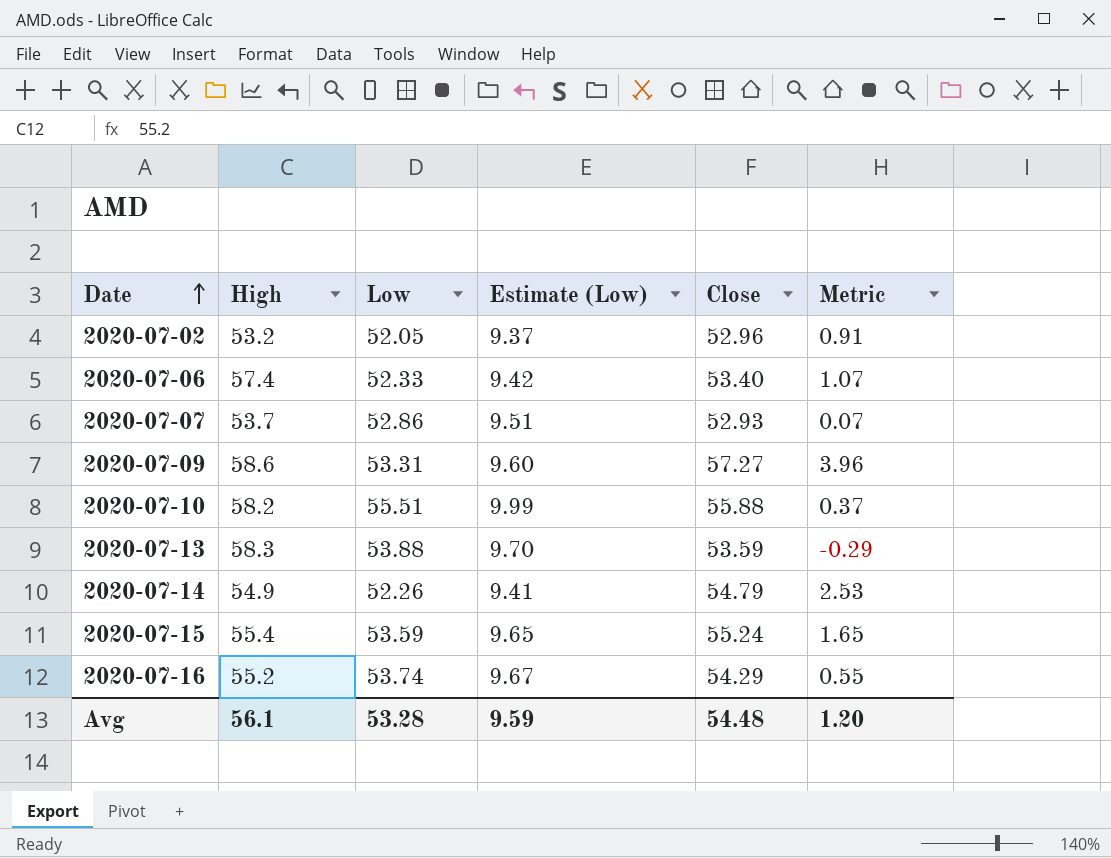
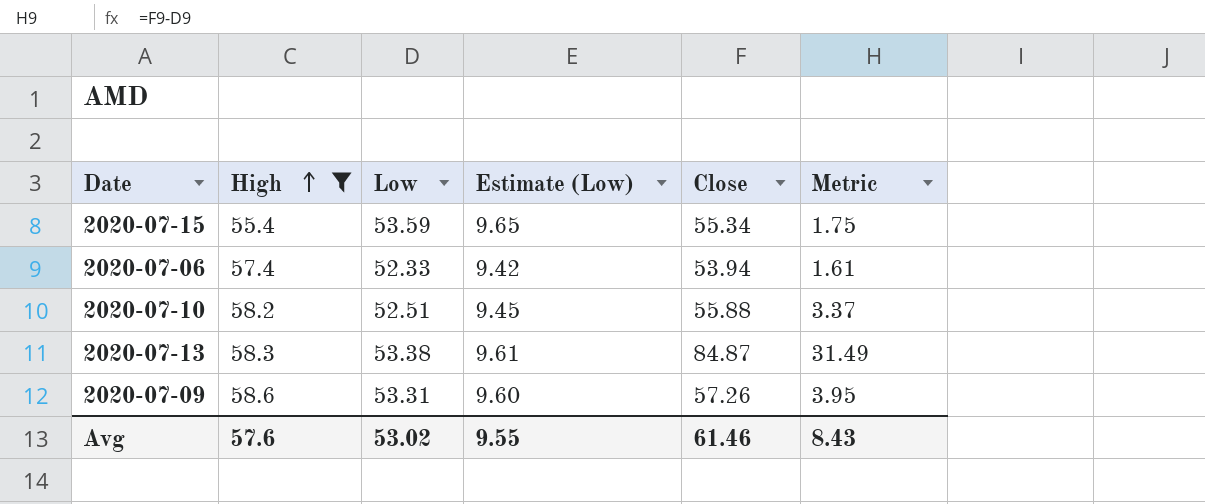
filter: none -> High >= 55.4
row order: Date ascending -> High ascending
2020-07-15 | Close: 55.24 -> 55.34
2020-07-15 | Metric: 1.65 -> 1.75
2020-07-06 | Close: 53.40 -> 53.94
2020-07-06 | Metric: 1.07 -> 1.61
2020-07-10 | Low: 55.51 -> 52.51
2020-07-10 | Estimate (Low): 9.99 -> 9.45
2020-07-10 | Metric: 0.37 -> 3.37
2020-07-13 | Low: 53.88 -> 53.38
2020-07-13 | Estimate (Low): 9.70 -> 9.61
2020-07-13 | Close: 53.59 -> 84.87
2020-07-13 | Metric: -0.29 -> 31.49
2020-07-09 | Close: 57.27 -> 57.26
2020-07-09 | Metric: 3.96 -> 3.95
Avg | High: 56.1 -> 57.6
Avg | Low: 53.28 -> 53.02
Avg | Estimate (Low): 9.59 -> 9.55
Avg | Close: 54.48 -> 61.46
Avg | Metric: 1.20 -> 8.43

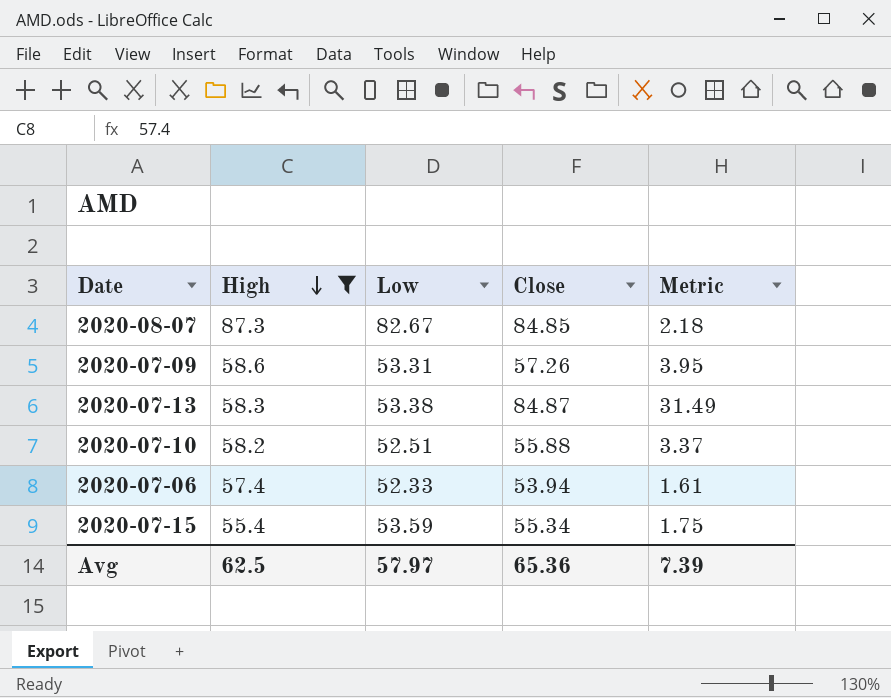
row order: High ascending -> High descending
column Estimate (Low) | formula: [Low] * 0.18 -> none
row 2020-08-07: none -> 87.3 | 82.67 | 84.85 | 2.18
Avg | High: 57.6 -> 62.5
Avg | Low: 53.02 -> 57.97
Avg | Close: 61.46 -> 65.36
Avg | Metric: 8.43 -> 7.39

